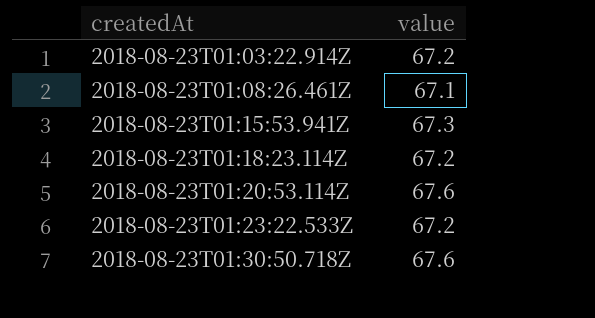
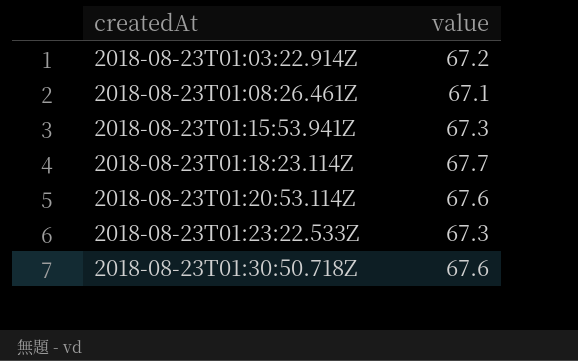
2018-08-23T01:18:23.114Z | value: 67.2 -> 67.7
2018-08-23T01:23:22.533Z | value: 67.2 -> 67.3

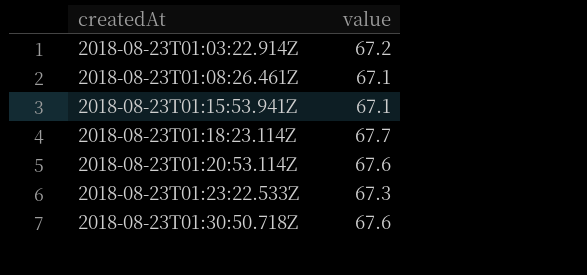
2018-08-23T01:15:53.941Z | value: 67.3 -> 67.1

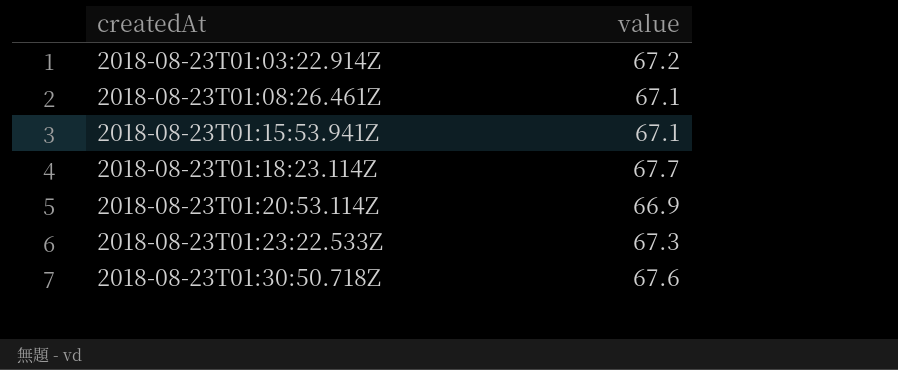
2018-08-23T01:20:53.114Z | value: 67.6 -> 66.9

